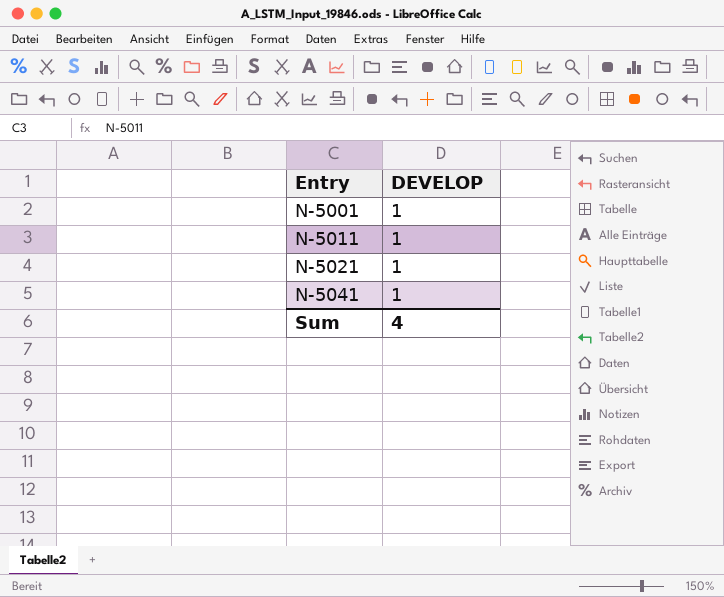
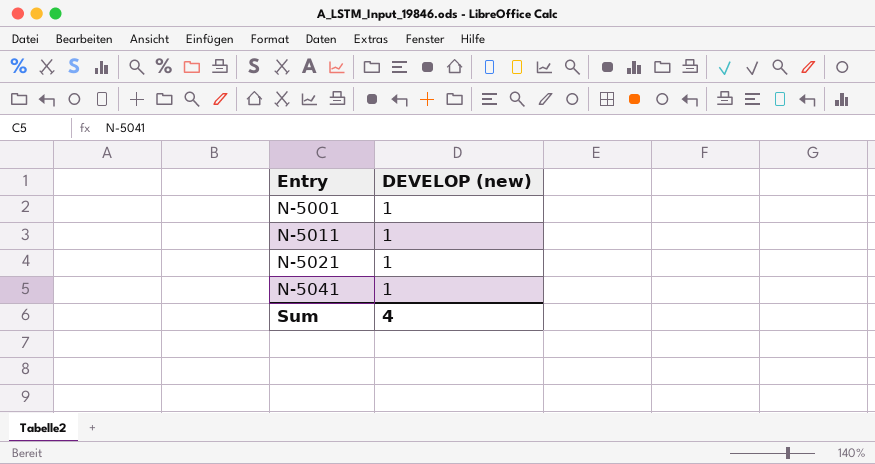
column name: DEVELOP -> DEVELOP (new)

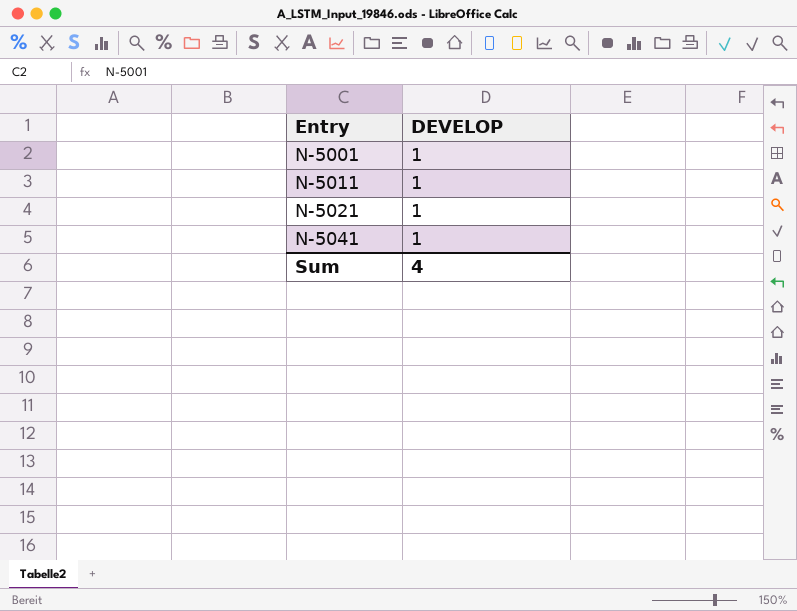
column name: DEVELOP (new) -> DEVELOP

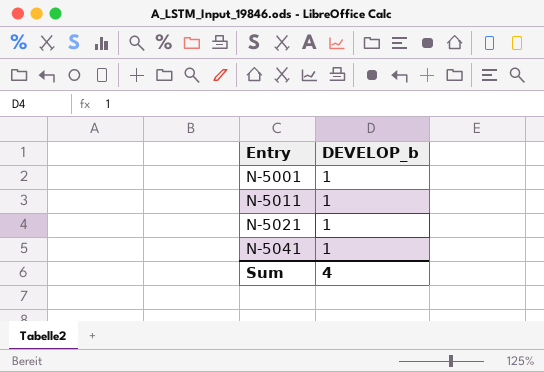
column name: DEVELOP -> DEVELOP_b

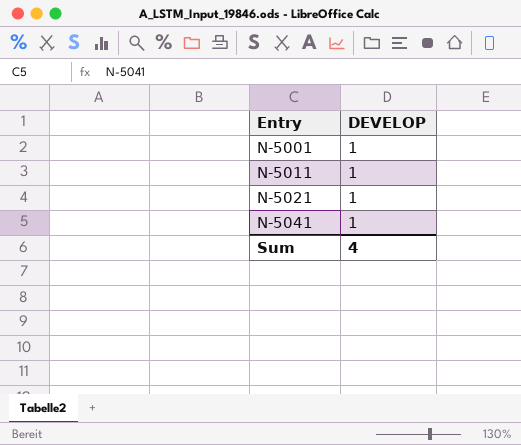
column name: DEVELOP_b -> DEVELOP

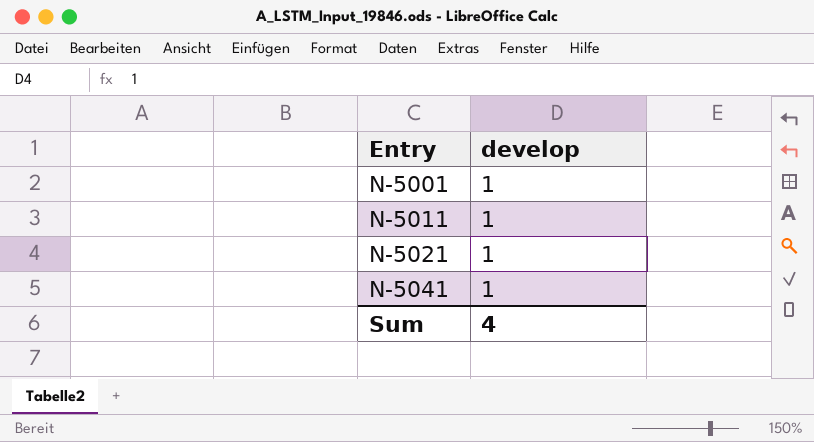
column name: DEVELOP -> develop

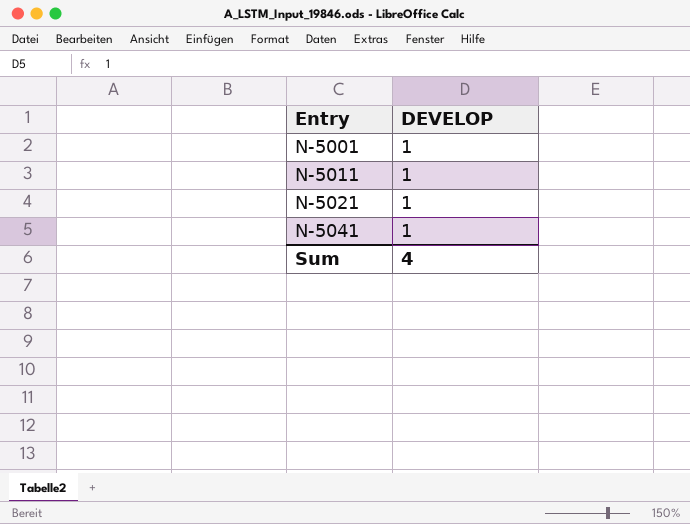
column name: develop -> DEVELOP

